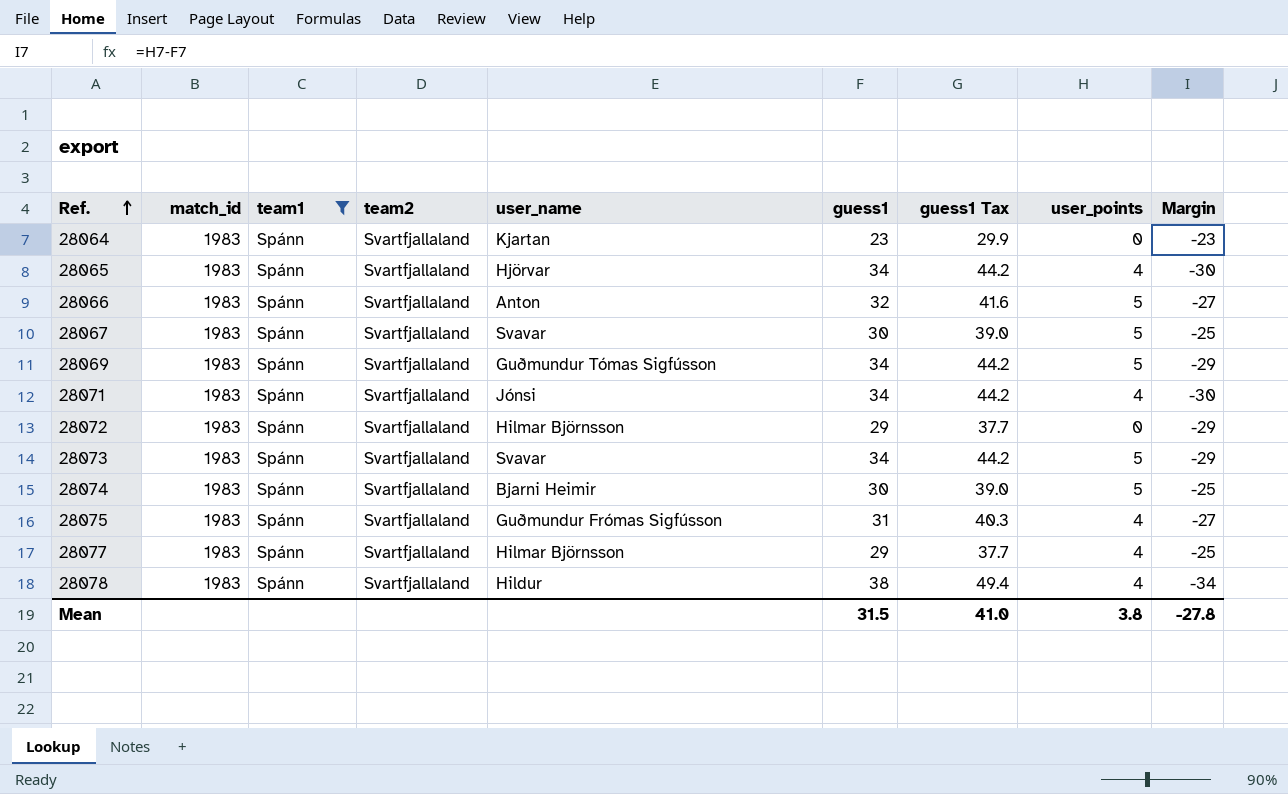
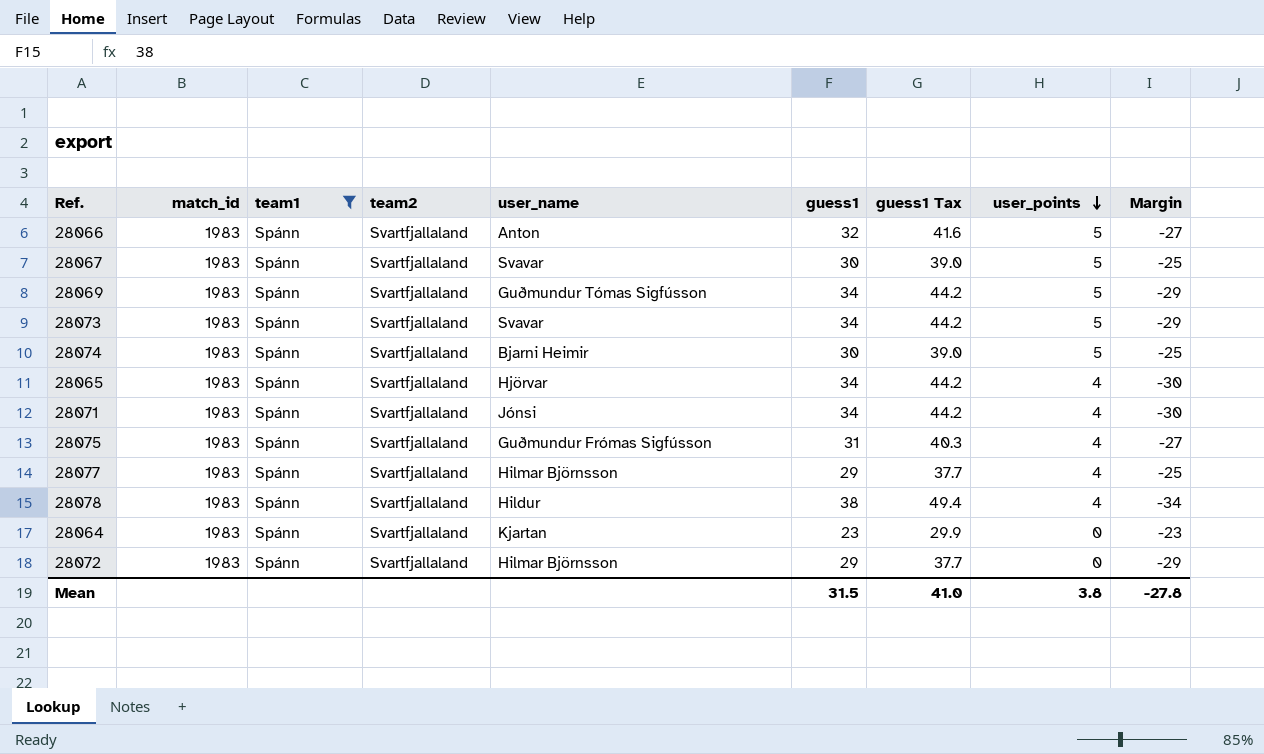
row order: Ref. ascending -> user_points descending

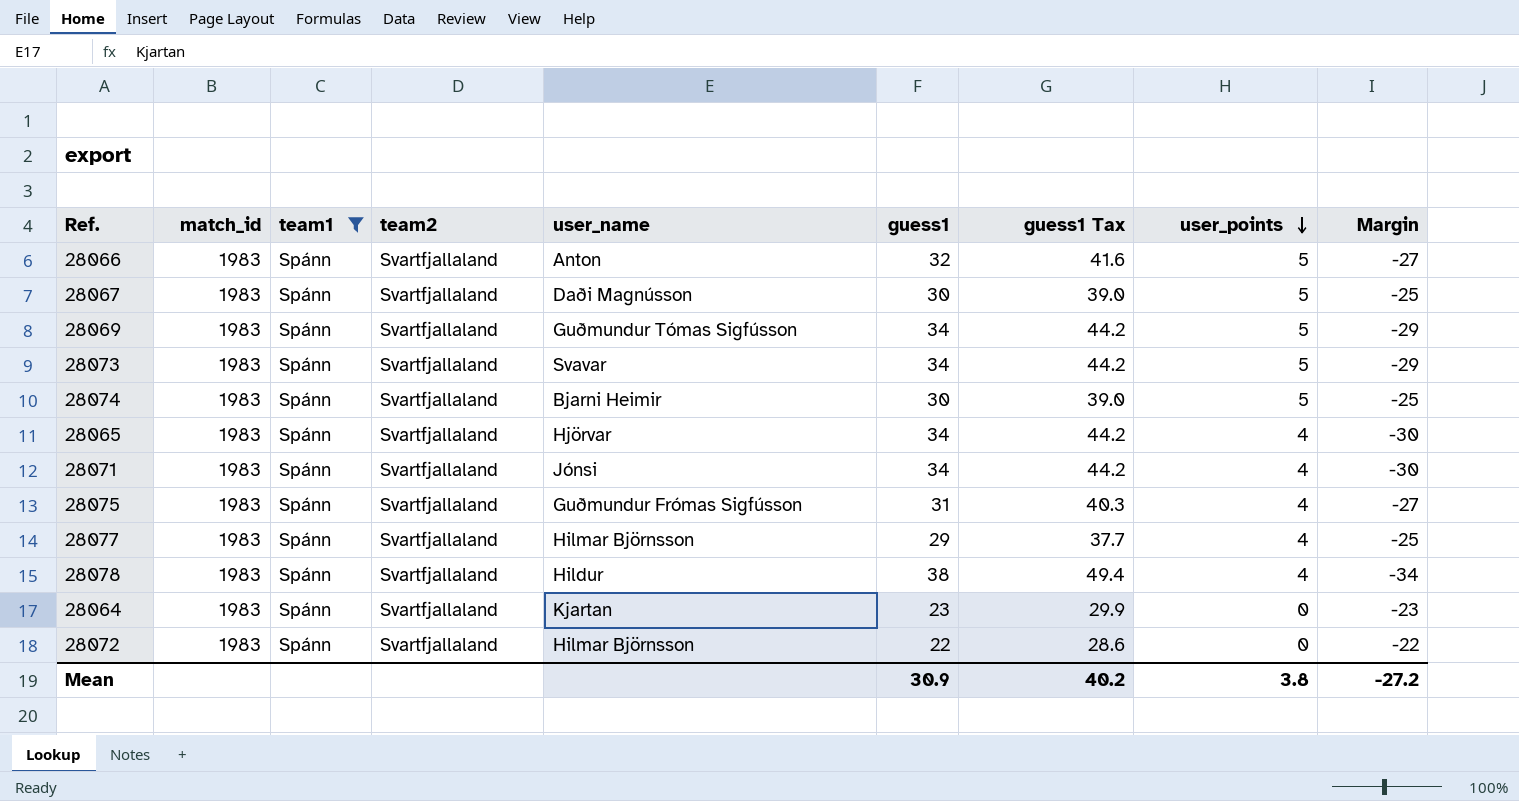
28067 | user_name: Svavar -> Daði Magnússon
28072 | guess1: 29 -> 22
28072 | guess1 Tax: 37.7 -> 28.6
28072 | Margin: -29 -> -22
Mean | guess1: 31.5 -> 30.9
Mean | guess1 Tax: 41.0 -> 40.2
Mean | Margin: -27.8 -> -27.2

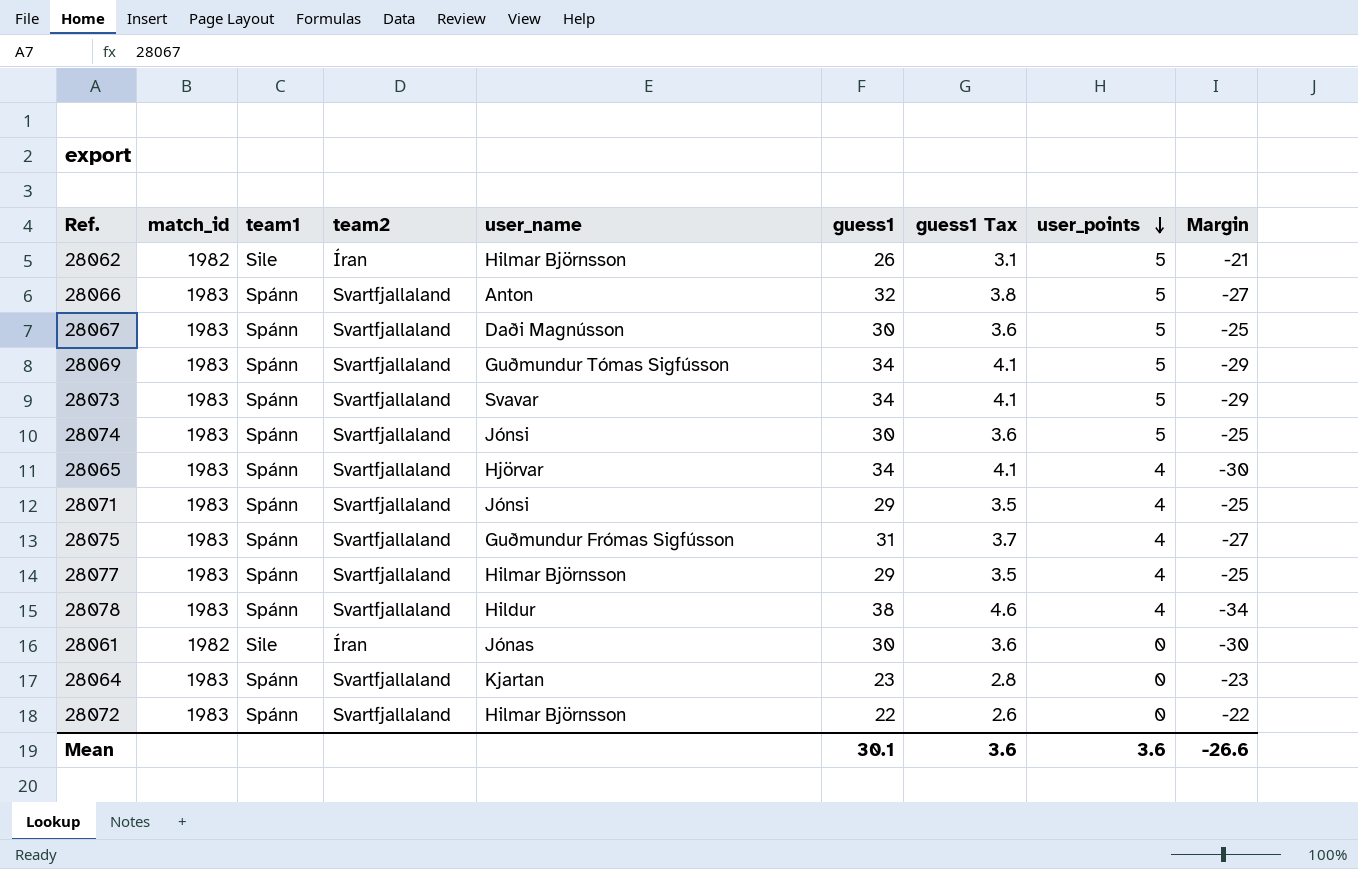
filter: team1 = Spánn -> none
column guess1 Tax | formula: [guess1] * 1.3 -> [guess1] * 0.12
28074 | user_name: Bjarni Heimir -> Jónsi
28071 | guess1: 34 -> 29
28071 | Margin: -30 -> -25
Mean | guess1: 30.9 -> 30.1
Mean | guess1 Tax: 40.2 -> 3.6
Mean | user_points: 3.8 -> 3.6
Mean | Margin: -27.2 -> -26.6

